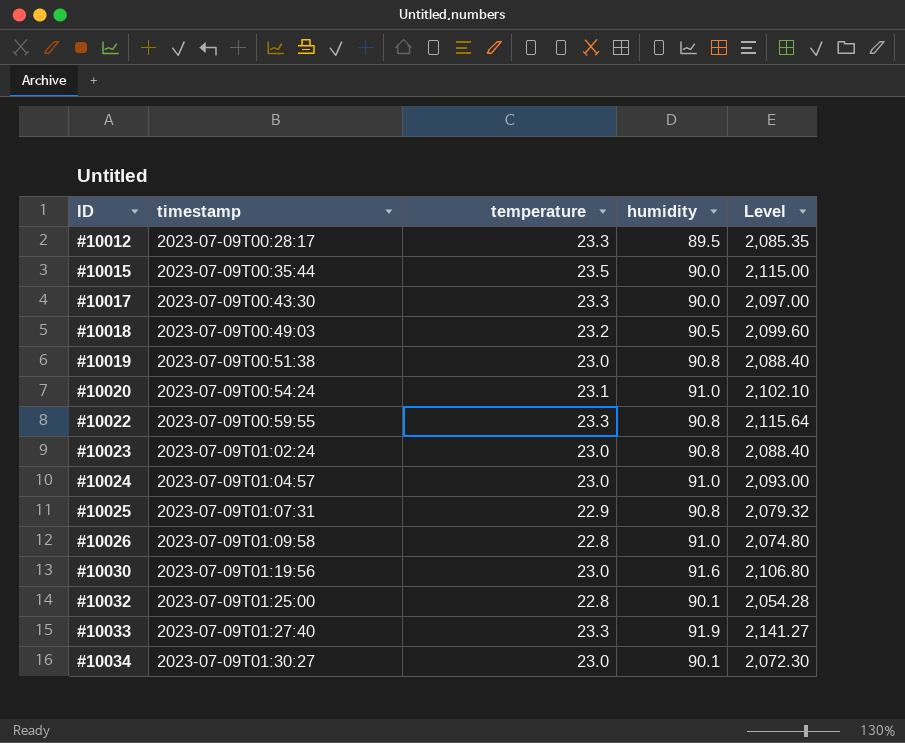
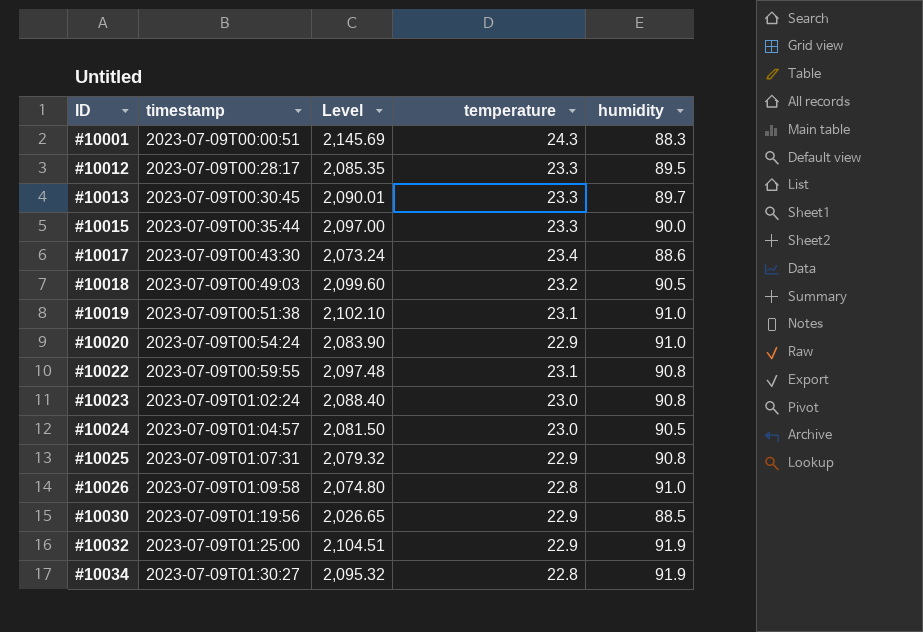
column Level | position: 5 -> 3
row #10033: 2023-07-09T01:27:40 | 23.3 | 91.9 | 2,141.27 -> none
row #10001: none -> 2023-07-09T00:00:51 | 2,145.69 | 24.3 | 88.3
row #10013: none -> 2023-07-09T00:30:45 | 2,090.01 | 23.3 | 89.7
#10015 | Level: 2,115.00 -> 2,097.00
#10015 | temperature: 23.5 -> 23.3
#10017 | Level: 2,097.00 -> 2,073.24
#10017 | temperature: 23.3 -> 23.4
#10017 | humidity: 90.0 -> 88.6
#10019 | Level: 2,088.40 -> 2,102.10
#10019 | temperature: 23.0 -> 23.1
#10019 | humidity: 90.8 -> 91.0
#10020 | Level: 2,102.10 -> 2,083.90
#10020 | temperature: 23.1 -> 22.9
#10022 | Level: 2,115.64 -> 2,097.48
#10022 | temperature: 23.3 -> 23.1
#10024 | Level: 2,093.00 -> 2,081.50
#10024 | humidity: 91.0 -> 90.5
#10030 | Level: 2,106.80 -> 2,026.65
#10030 | temperature: 23.0 -> 22.9
#10030 | humidity: 91.6 -> 88.5
#10032 | Level: 2,054.28 -> 2,104.51
#10032 | temperature: 22.8 -> 22.9
#10032 | humidity: 90.1 -> 91.9
#10034 | Level: 2,072.30 -> 2,095.32
#10034 | temperature: 23.0 -> 22.8
#10034 | humidity: 90.1 -> 91.9

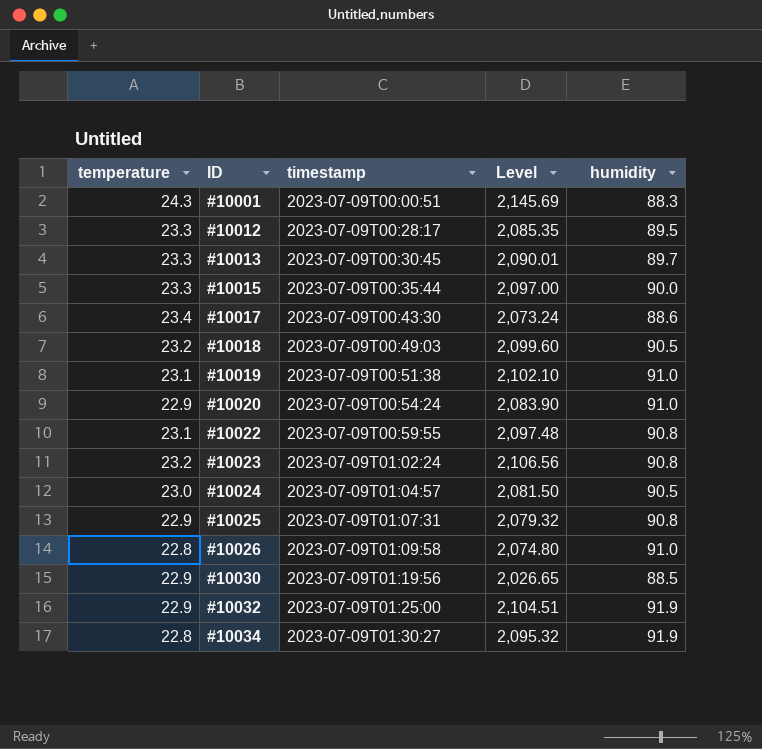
column temperature | position: 4 -> 1
#10023 | temperature: 23.0 -> 23.2
#10023 | Level: 2,088.40 -> 2,106.56

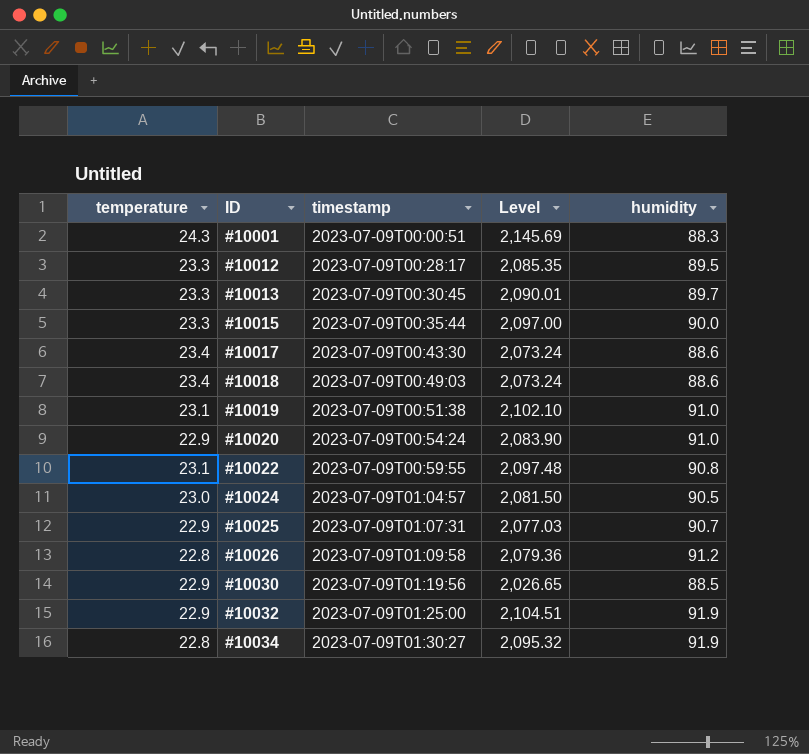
row #10023: 23.2 | 2023-07-09T01:02:24 | 2,106.56 | 90.8 -> none
#10018 | temperature: 23.2 -> 23.4
#10018 | Level: 2,099.60 -> 2,073.24
#10018 | humidity: 90.5 -> 88.6
#10025 | Level: 2,079.32 -> 2,077.03
#10025 | humidity: 90.8 -> 90.7
#10026 | Level: 2,074.80 -> 2,079.36
#10026 | humidity: 91.0 -> 91.2

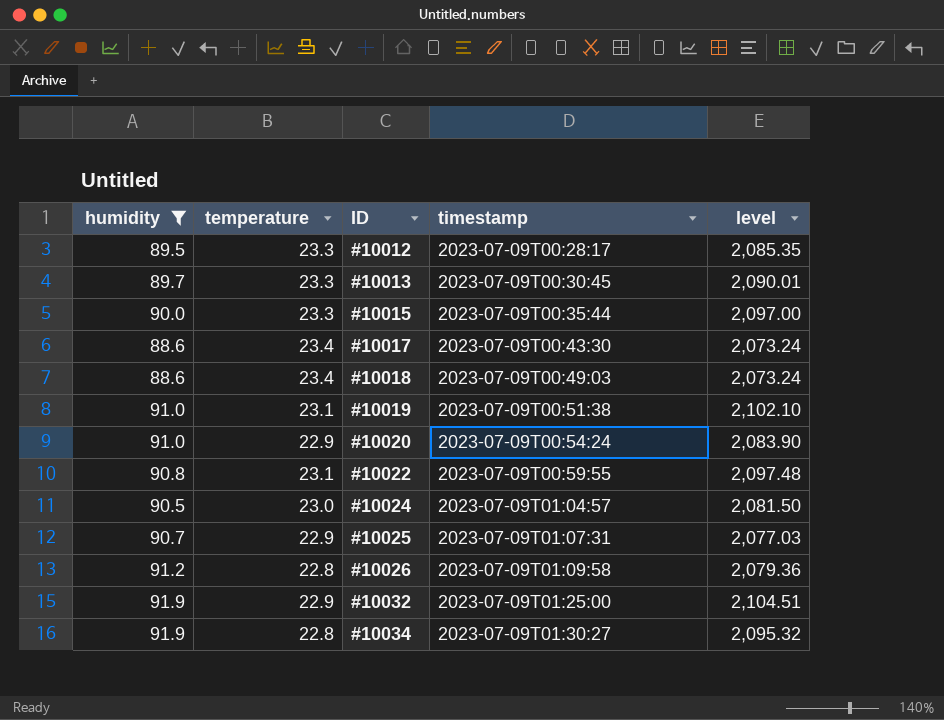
filter: none -> humidity >= 88.6
column humidity | position: 5 -> 1
column name: Level -> level

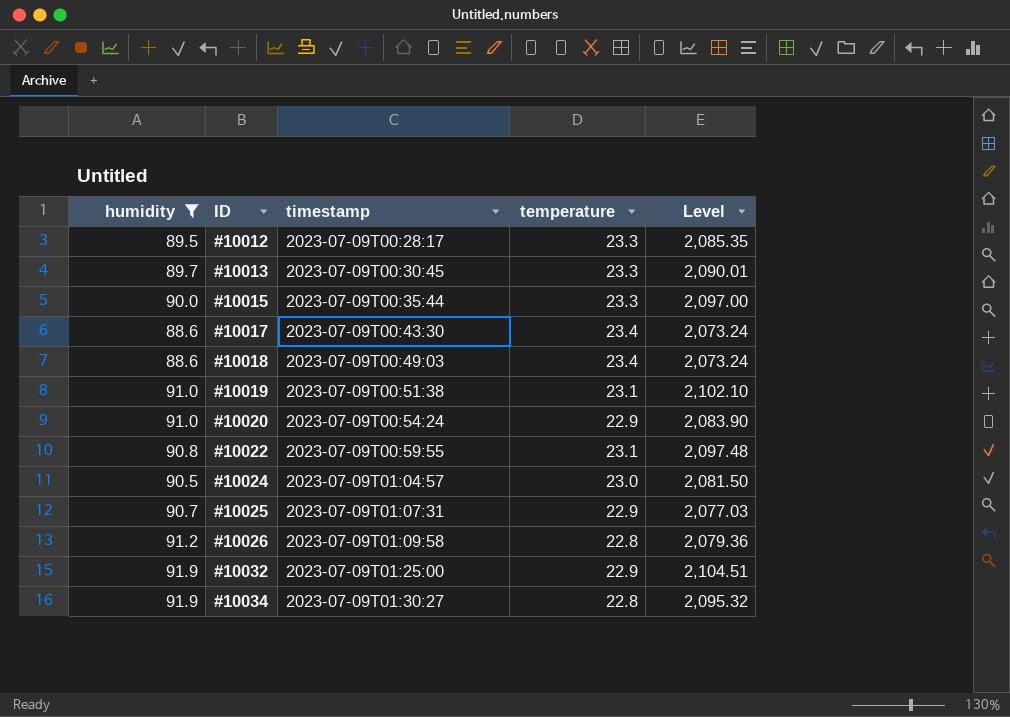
column temperature | position: 2 -> 4
column name: level -> Level

